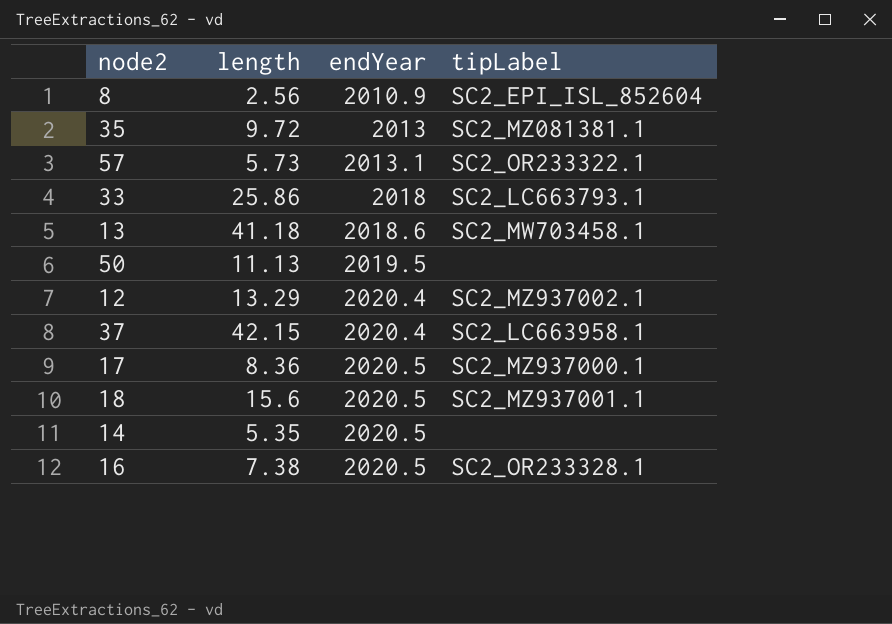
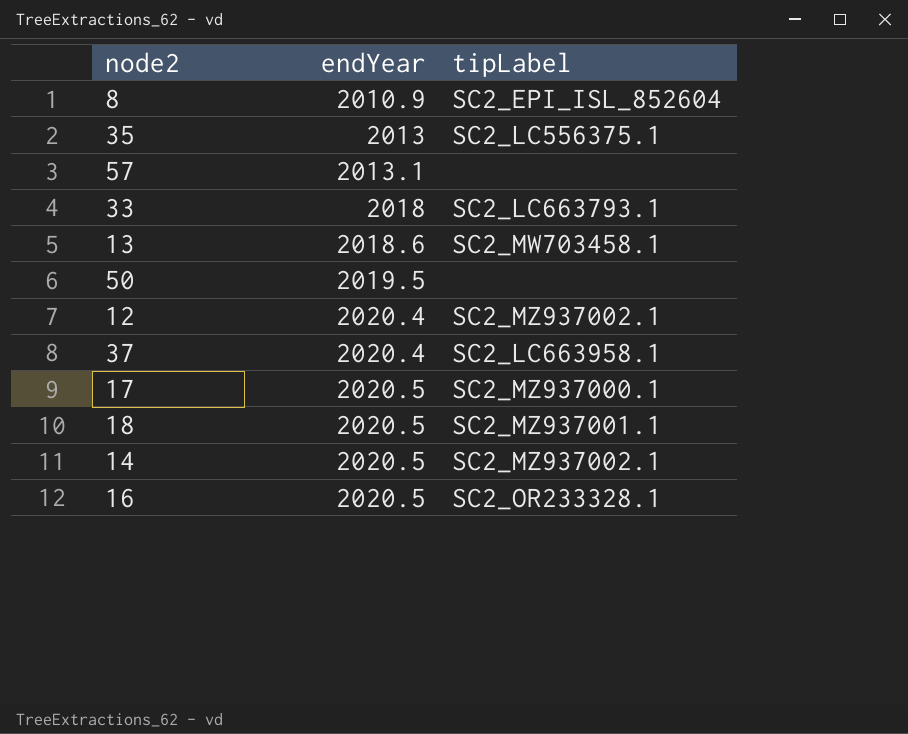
column length | position: 2 -> none
35 | tipLabel: SC2_MZ081381.1 -> SC2_LC556375.1
57 | tipLabel: SC2_OR233322.1 -> none
14 | tipLabel: none -> SC2_MZ937002.1

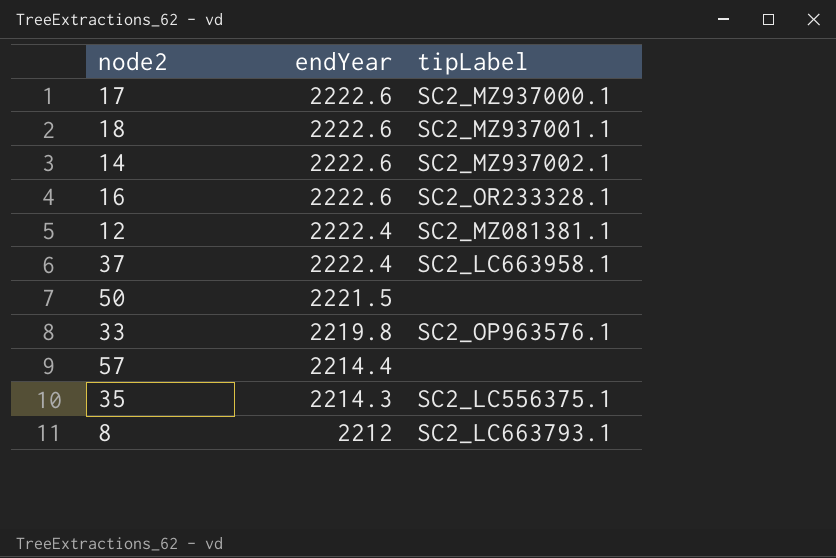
row order: endYear ascending -> endYear descending
row 13: 2018.6 | SC2_MW703458.1 -> none
17 | endYear: 2020.5 -> 2222.6
18 | endYear: 2020.5 -> 2222.6
14 | endYear: 2020.5 -> 2222.6
16 | endYear: 2020.5 -> 2222.6
12 | endYear: 2020.4 -> 2222.4
12 | tipLabel: SC2_MZ937002.1 -> SC2_MZ081381.1
37 | endYear: 2020.4 -> 2222.4
50 | endYear: 2019.5 -> 2221.5
33 | endYear: 2018 -> 2219.8
33 | tipLabel: SC2_LC663793.1 -> SC2_OP963576.1
57 | endYear: 2013.1 -> 2214.4
35 | endYear: 2013 -> 2214.3
8 | endYear: 2010.9 -> 2212
8 | tipLabel: SC2_EPI_ISL_852604 -> SC2_LC663793.1

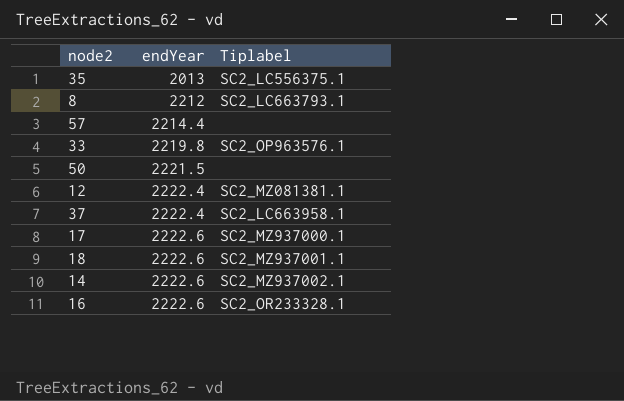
row order: endYear descending -> endYear ascending
column name: tipLabel -> Tiplabel
35 | endYear: 2214.3 -> 2013

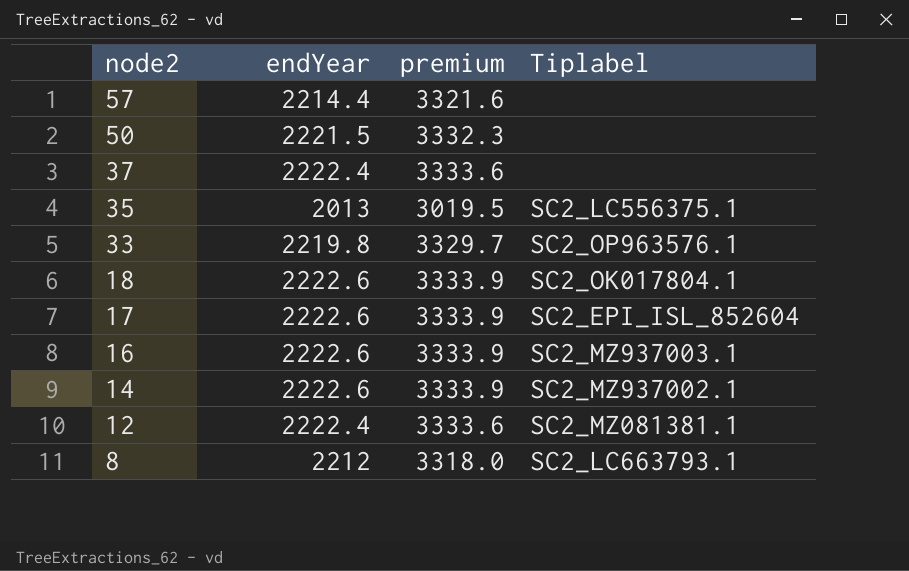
row order: endYear ascending -> node2 descending
column premium | formula: none -> [endYear] * 1.5
37 | Tiplabel: SC2_LC663958.1 -> none
18 | Tiplabel: SC2_MZ937001.1 -> SC2_OK017804.1
17 | Tiplabel: SC2_MZ937000.1 -> SC2_EPI_ISL_852604
16 | Tiplabel: SC2_OR233328.1 -> SC2_MZ937003.1

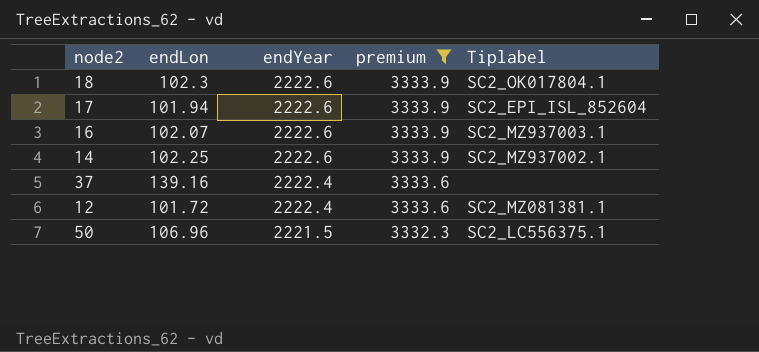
filter: none -> premium >= 3332.3
row order: node2 descending -> endYear descending
column endLon | position: none -> 2
50 | Tiplabel: none -> SC2_LC556375.1

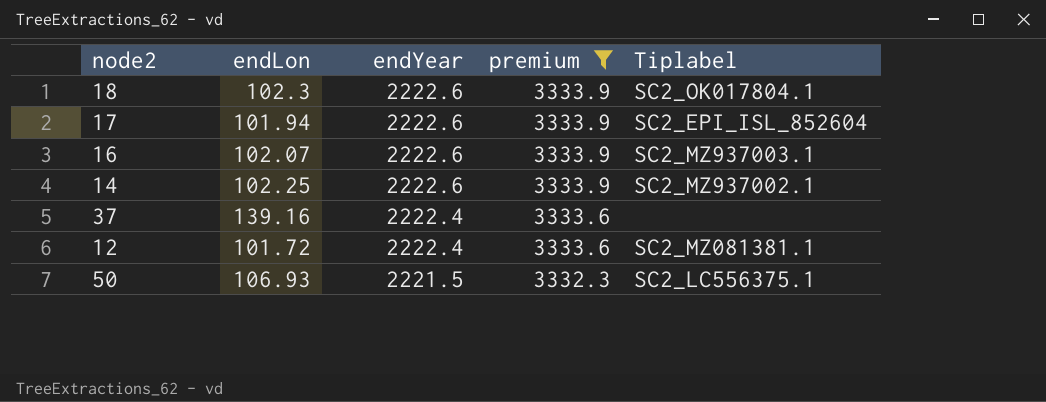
50 | endLon: 106.96 -> 106.93

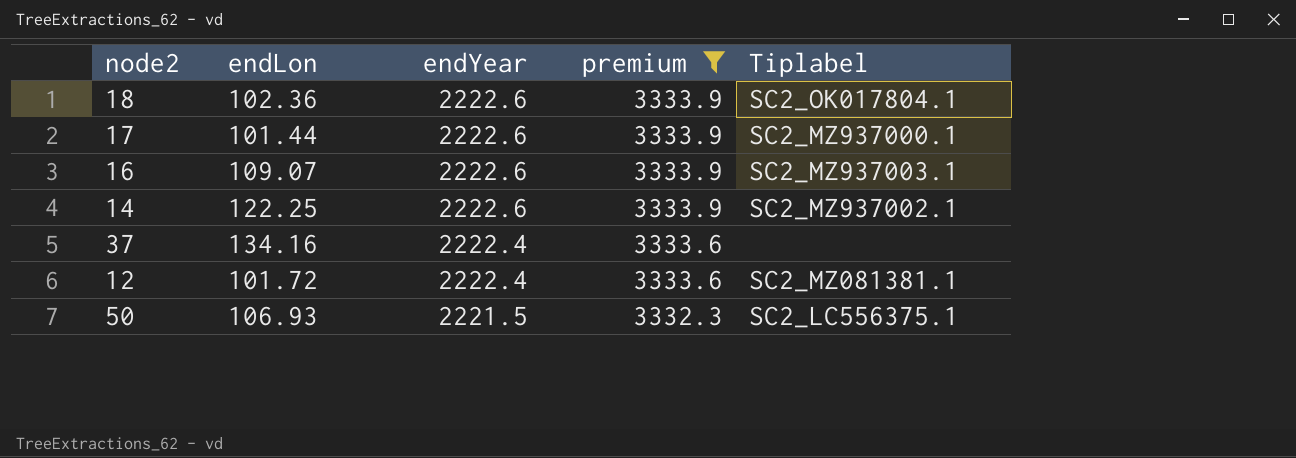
18 | endLon: 102.3 -> 102.36
17 | endLon: 101.94 -> 101.44
17 | Tiplabel: SC2_EPI_ISL_852604 -> SC2_MZ937000.1
16 | endLon: 102.07 -> 109.07
14 | endLon: 102.25 -> 122.25
37 | endLon: 139.16 -> 134.16

